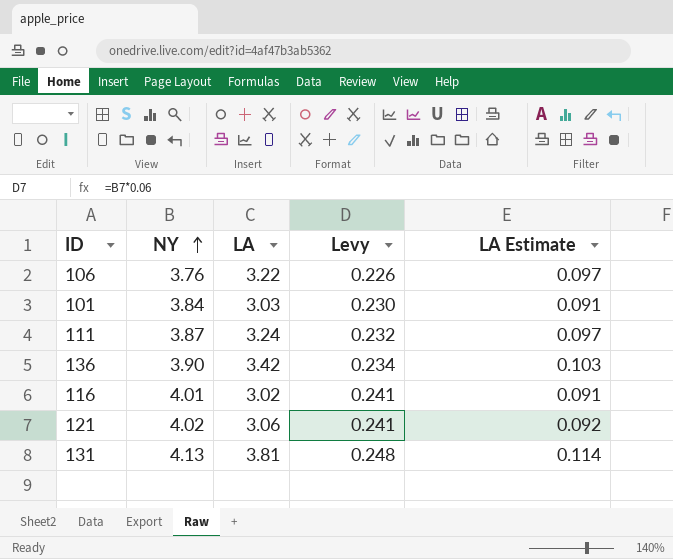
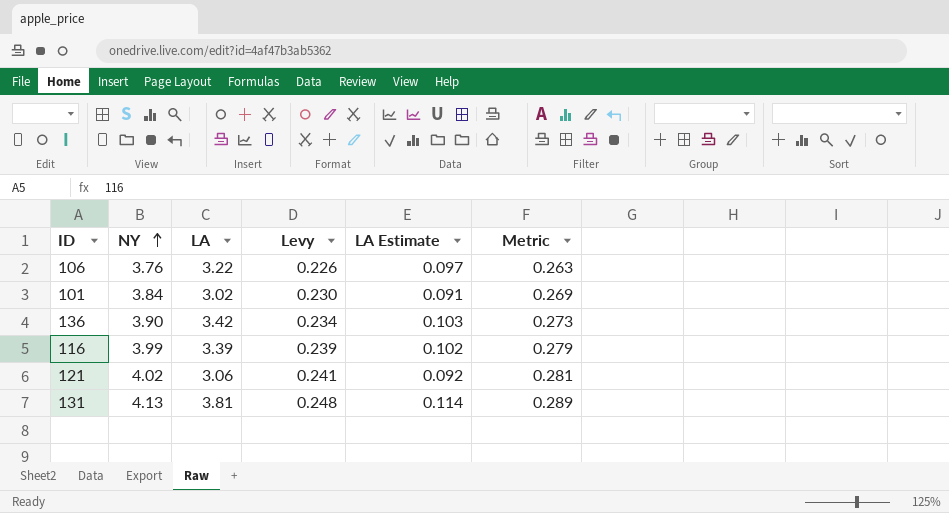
column Metric | formula: none -> [NY] * 0.07
row 111: 3.87 | 3.24 | 0.232 | 0.097 -> none
101 | LA: 3.03 -> 3.02
116 | NY: 4.01 -> 3.99
116 | LA: 3.02 -> 3.39
116 | Levy: 0.241 -> 0.239
116 | LA Estimate: 0.091 -> 0.102

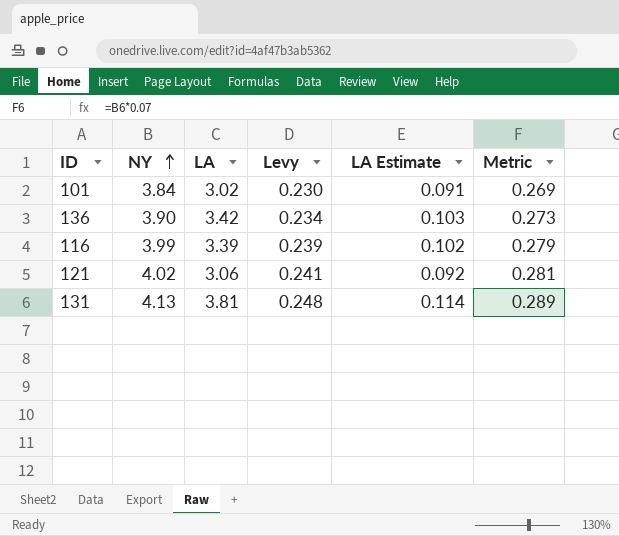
row 106: 3.76 | 3.22 | 0.226 | 0.097 | 0.263 -> none

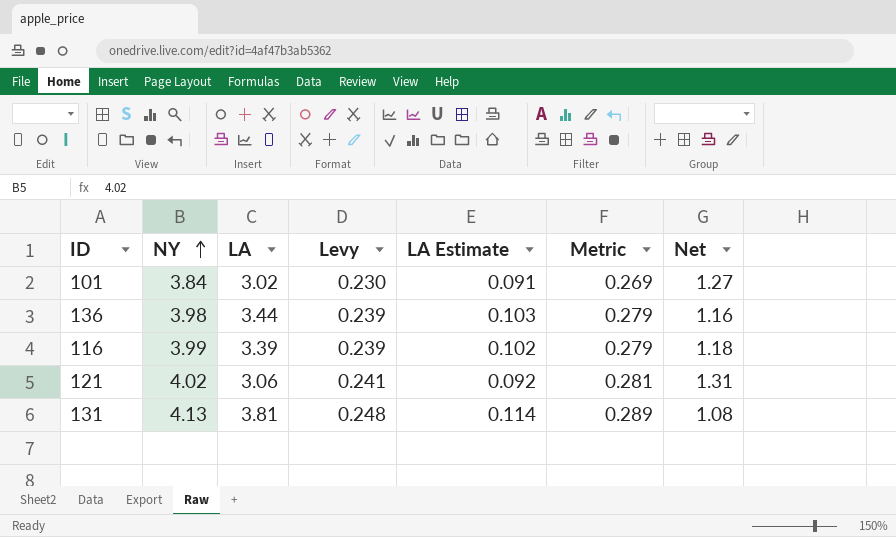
column Net | formula: none -> [NY] / [LA]
136 | NY: 3.90 -> 3.98
136 | LA: 3.42 -> 3.44
136 | Levy: 0.234 -> 0.239
136 | Metric: 0.273 -> 0.279

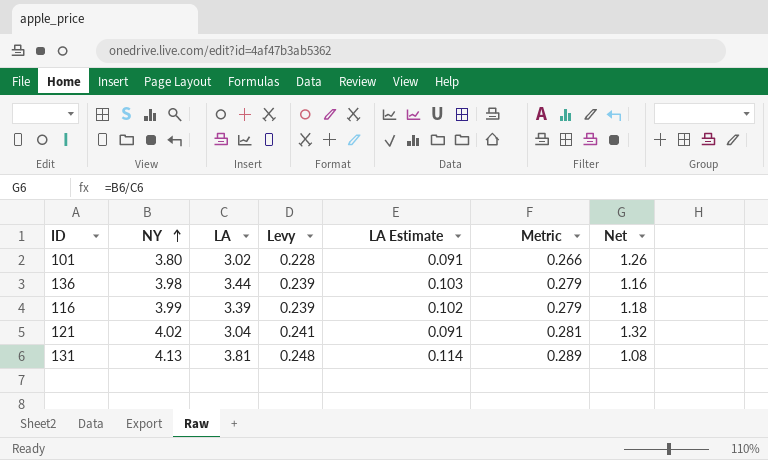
101 | NY: 3.84 -> 3.80
101 | Levy: 0.230 -> 0.228
101 | Metric: 0.269 -> 0.266
101 | Net: 1.27 -> 1.26
121 | LA: 3.06 -> 3.04
121 | LA Estimate: 0.092 -> 0.091
121 | Net: 1.31 -> 1.32

